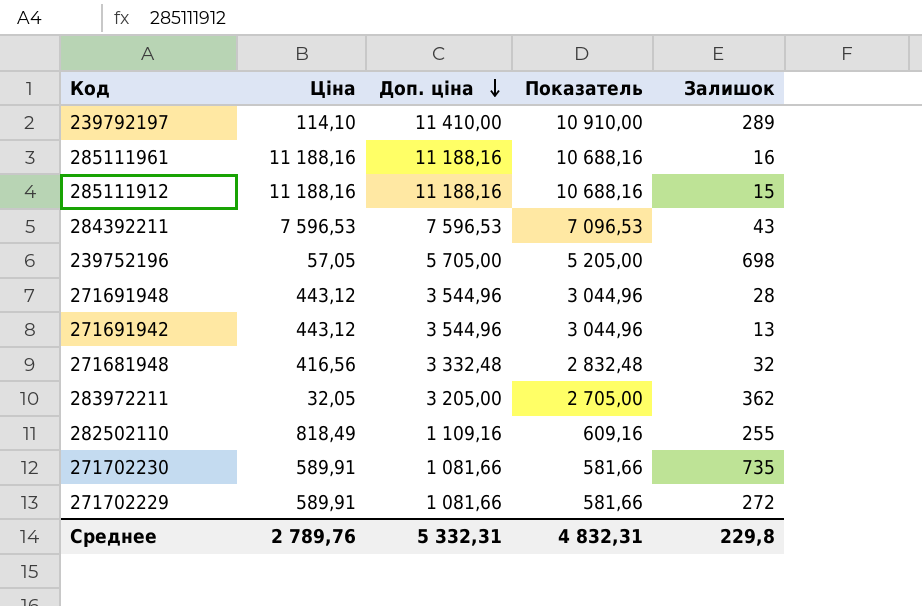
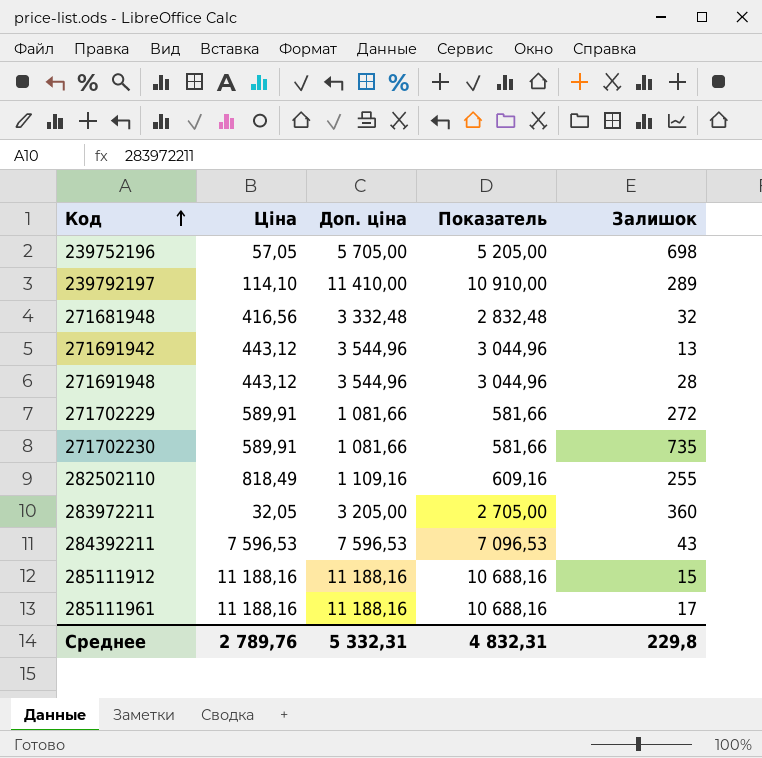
row order: Доп. ціна descending -> Код ascending
283972211 | Залишок: 362 -> 360
285111961 | Залишок: 16 -> 17

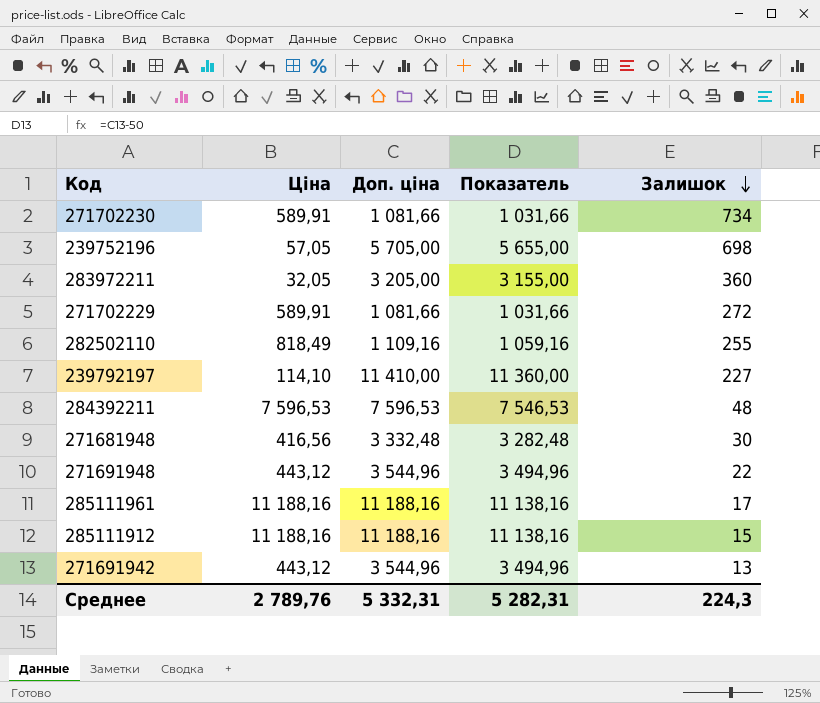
row order: Код ascending -> Залишок descending
column Показатель | formula: [Доп. ціна] - 500 -> [Доп. ціна] - 50
271702230 | Залишок: 735 -> 734
239792197 | Залишок: 289 -> 227
284392211 | Залишок: 43 -> 48
271681948 | Залишок: 32 -> 30
271691948 | Залишок: 28 -> 22
Среднее | Показатель: 4 832,31 -> 5 282,31
Среднее | Залишок: 229,8 -> 224,3

